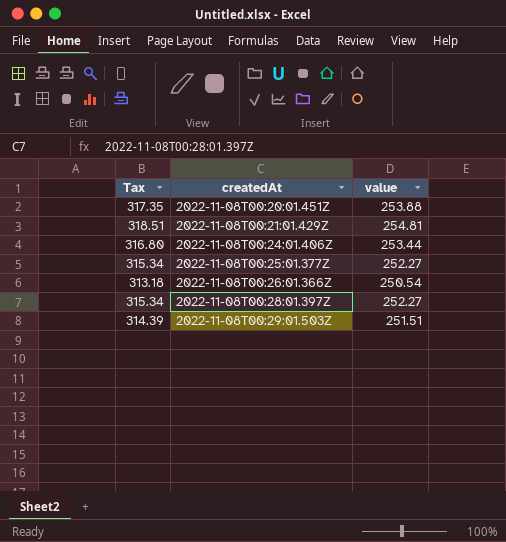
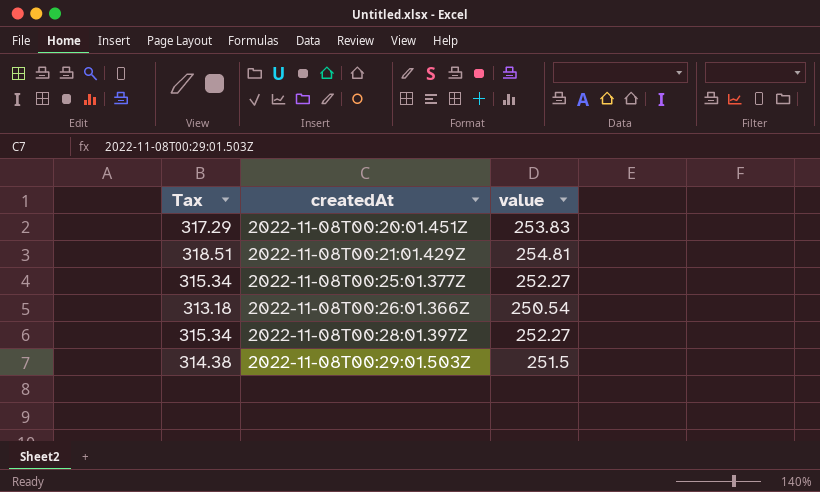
row 2022-11-08T00:24:01.406Z: 316.80 | 253.44 -> none
2022-11-08T00:20:01.451Z | Tax: 317.35 -> 317.29
2022-11-08T00:20:01.451Z | value: 253.88 -> 253.83
2022-11-08T00:29:01.503Z | Tax: 314.39 -> 314.38
2022-11-08T00:29:01.503Z | value: 251.51 -> 251.5

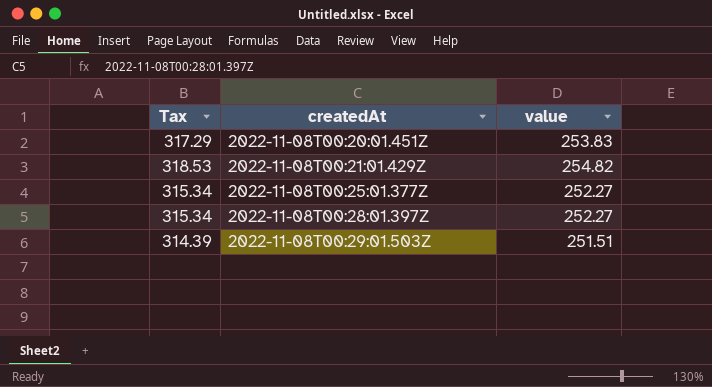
row 2022-11-08T00:26:01.366Z: 313.18 | 250.54 -> none
2022-11-08T00:21:01.429Z | Tax: 318.51 -> 318.53
2022-11-08T00:21:01.429Z | value: 254.81 -> 254.82
2022-11-08T00:29:01.503Z | Tax: 314.38 -> 314.39
2022-11-08T00:29:01.503Z | value: 251.5 -> 251.51

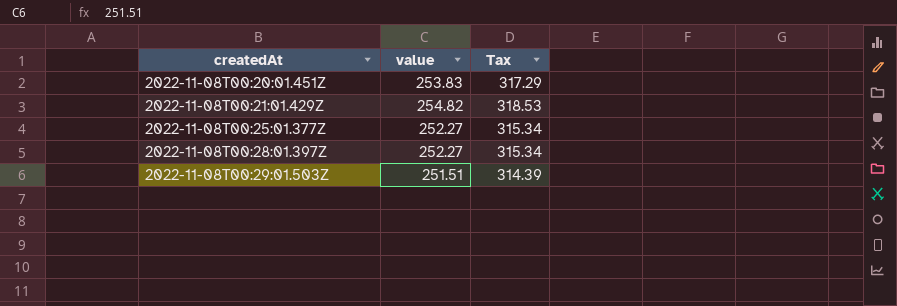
column Tax | position: 1 -> 3

